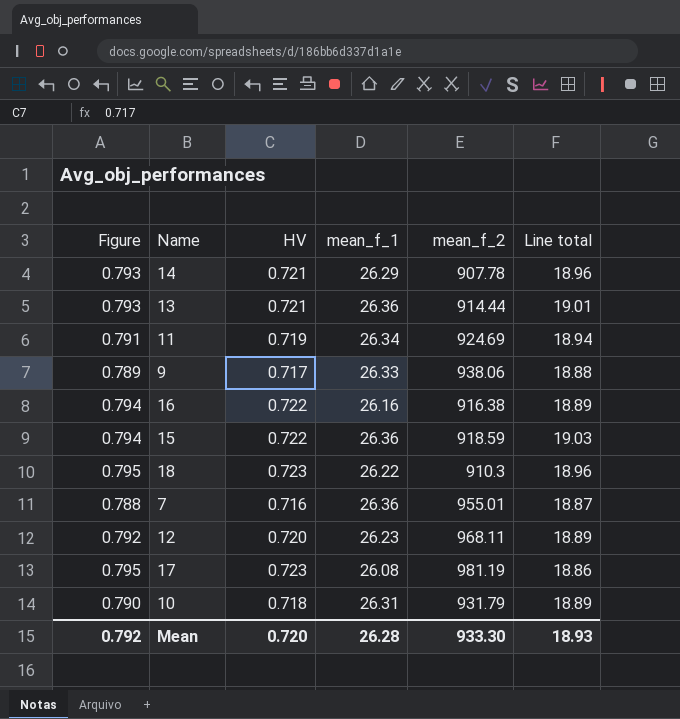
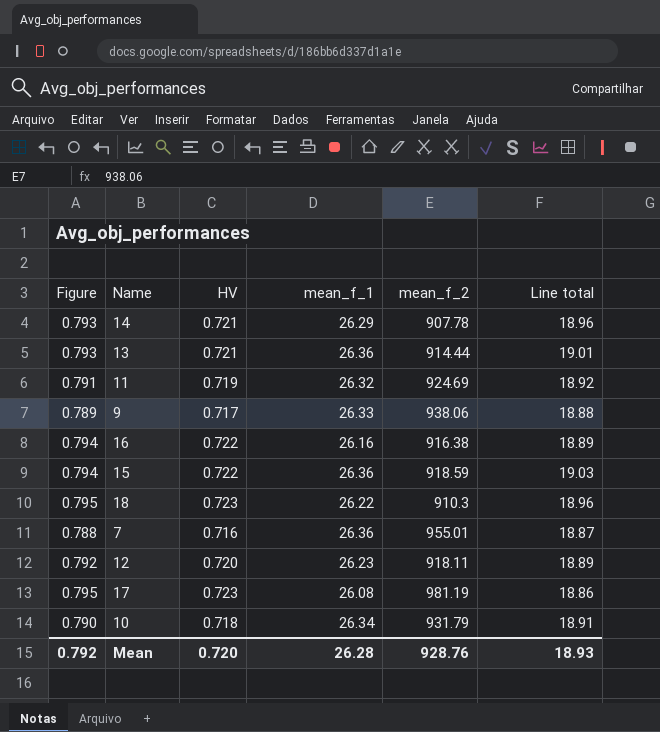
11 | mean_f_1: 26.34 -> 26.32
11 | Line total: 18.94 -> 18.92
12 | mean_f_2: 968.11 -> 918.11
10 | mean_f_1: 26.31 -> 26.34
10 | Line total: 18.89 -> 18.91
Mean | mean_f_2: 933.30 -> 928.76

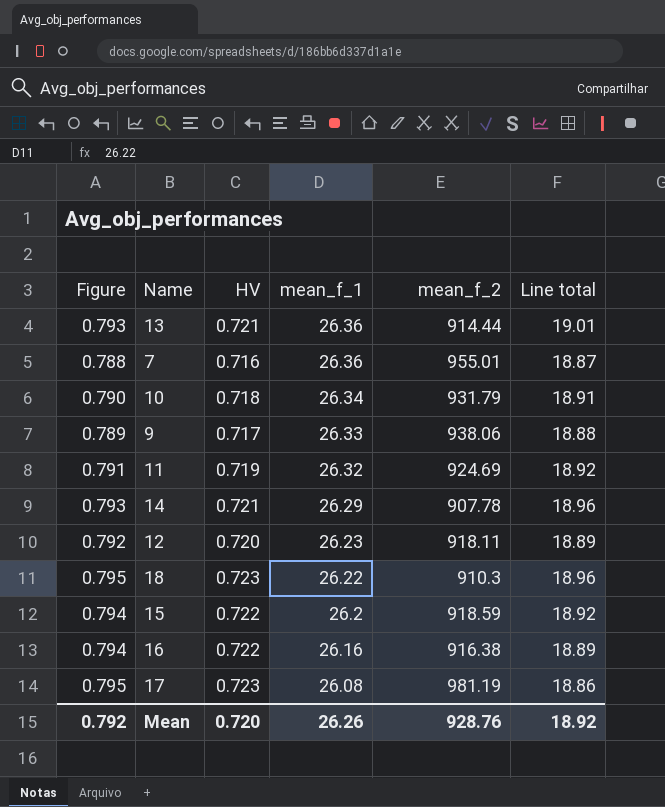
row order: none -> mean_f_1 descending
15 | mean_f_1: 26.36 -> 26.2
15 | Line total: 19.03 -> 18.92
Mean | mean_f_1: 26.28 -> 26.26
Mean | Line total: 18.93 -> 18.92

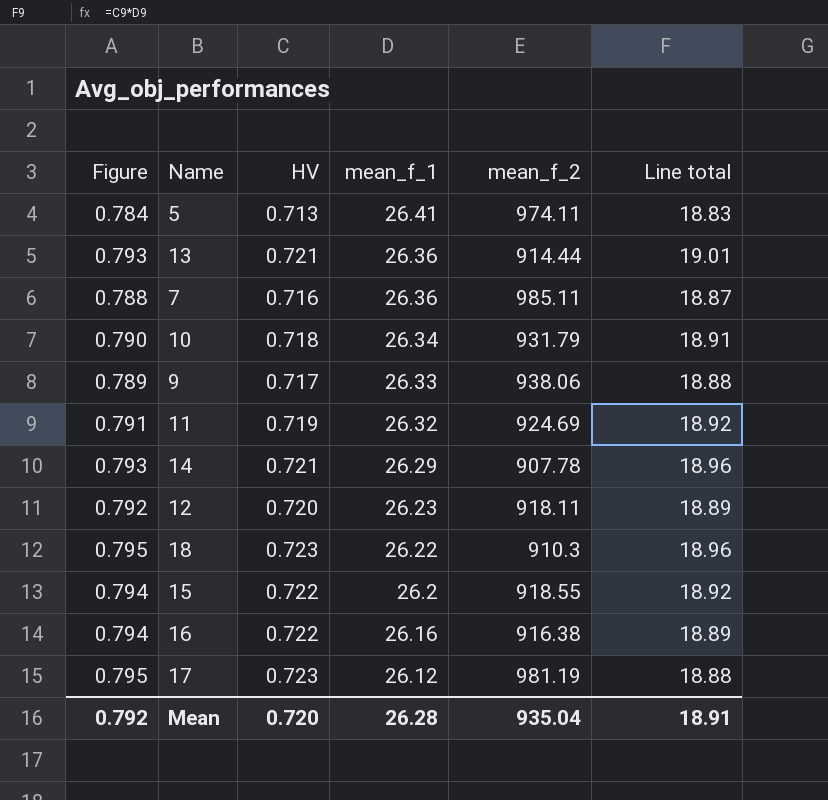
row 5: none -> 0.784 | 0.713 | 26.41 | 974.11 | 18.83
7 | mean_f_2: 955.01 -> 985.11
15 | mean_f_2: 918.59 -> 918.55
17 | mean_f_1: 26.08 -> 26.12
17 | Line total: 18.86 -> 18.88
Mean | mean_f_1: 26.26 -> 26.28
Mean | mean_f_2: 928.76 -> 935.04
Mean | Line total: 18.92 -> 18.91

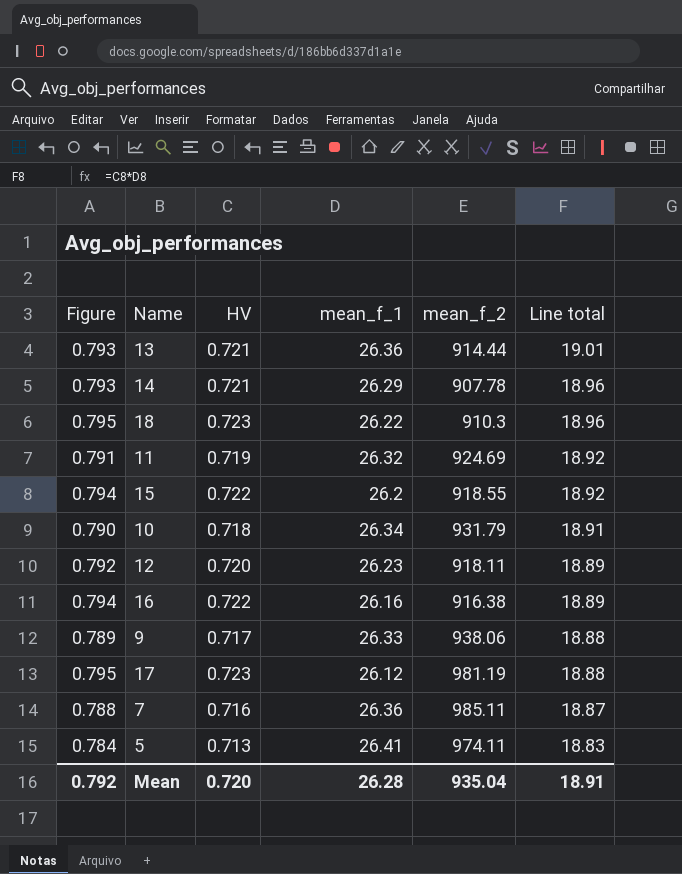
row order: mean_f_1 descending -> Line total descending

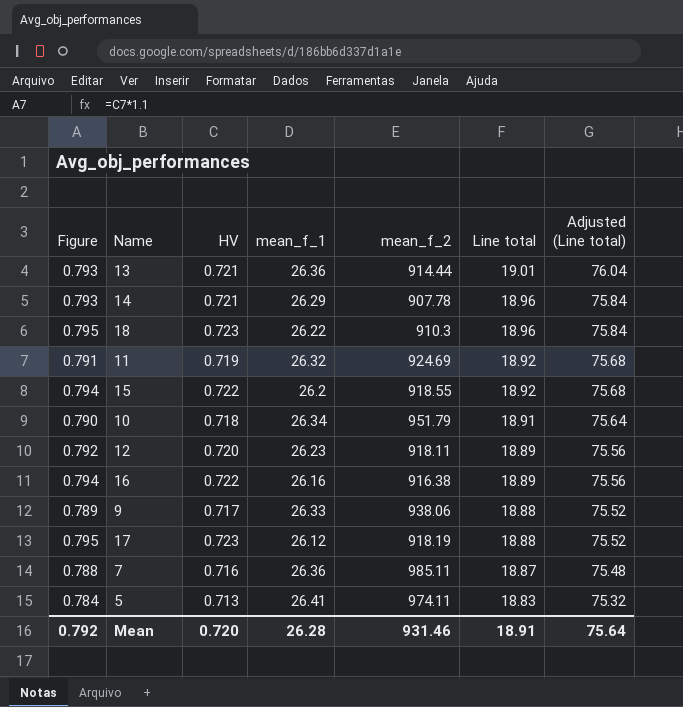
column Adjusted (Line total) | formula: none -> [Line total] * 4
10 | mean_f_2: 931.79 -> 951.79
17 | mean_f_2: 981.19 -> 918.19
Mean | mean_f_2: 935.04 -> 931.46

